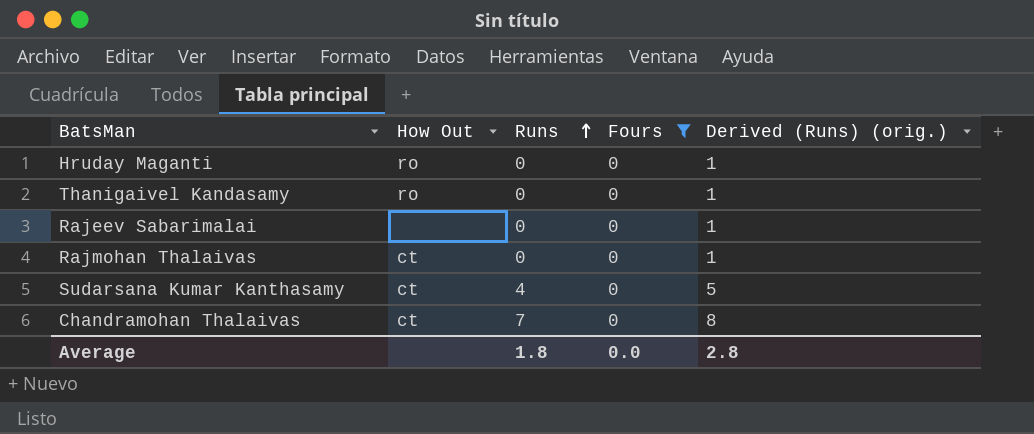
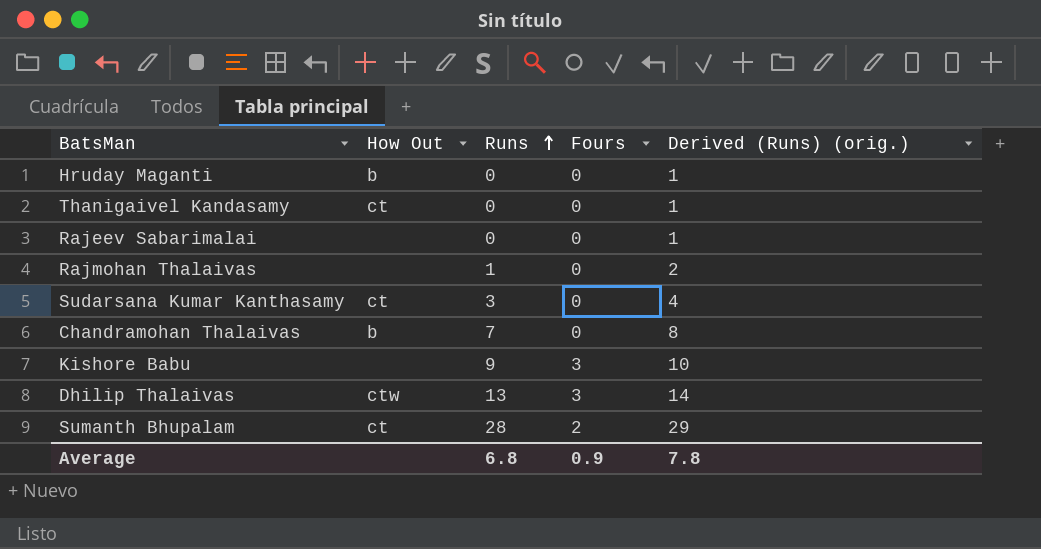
filter: Fours = 0 -> none
Hruday Maganti | How Out: ro -> b
Thanigaivel Kandasamy | How Out: ro -> ct
Rajmohan Thalaivas | How Out: ct -> none
Rajmohan Thalaivas | Runs: 0 -> 1
Rajmohan Thalaivas | Derived (Runs) (orig.): 1 -> 2
Sudarsana Kumar Kanthasamy | Runs: 4 -> 3
Sudarsana Kumar Kanthasamy | Derived (Runs) (orig.): 5 -> 4
Chandramohan Thalaivas | How Out: ct -> b
Average | Runs: 1.8 -> 6.8
Average | Fours: 0.0 -> 0.9
Average | Derived (Runs) (orig.): 2.8 -> 7.8

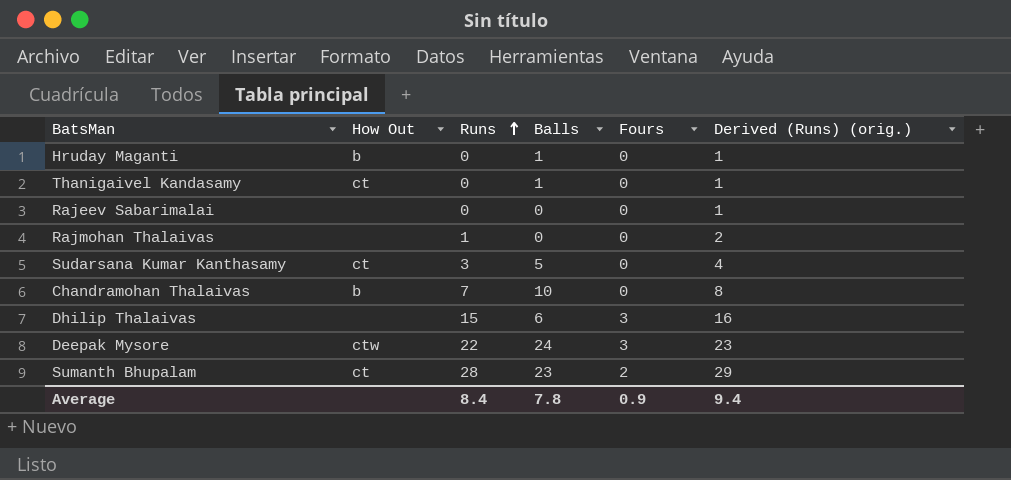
column Balls | position: none -> 4
row Kishore Babu: none | 9 | 3 | 10 -> none
Dhilip Thalaivas | How Out: ctw -> none
Dhilip Thalaivas | Runs: 13 -> 15
Dhilip Thalaivas | Derived (Runs) (orig.): 14 -> 16
row Deepak Mysore: none -> ctw | 22 | 24 | 3 | 23
Average | Runs: 6.8 -> 8.4
Average | Derived (Runs) (orig.): 7.8 -> 9.4

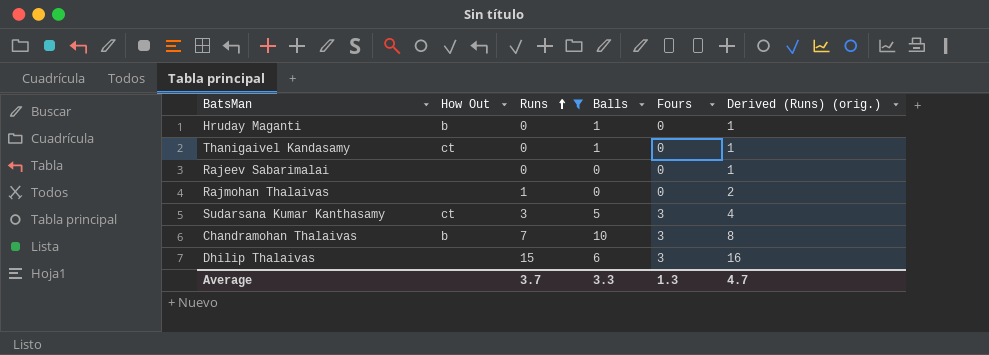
filter: none -> Runs <= 15
Sudarsana Kumar Kanthasamy | Fours: 0 -> 3
Chandramohan Thalaivas | Fours: 0 -> 3
Average | Runs: 8.4 -> 3.7
Average | Balls: 7.8 -> 3.3
Average | Fours: 0.9 -> 1.3
Average | Derived (Runs) (orig.): 9.4 -> 4.7

